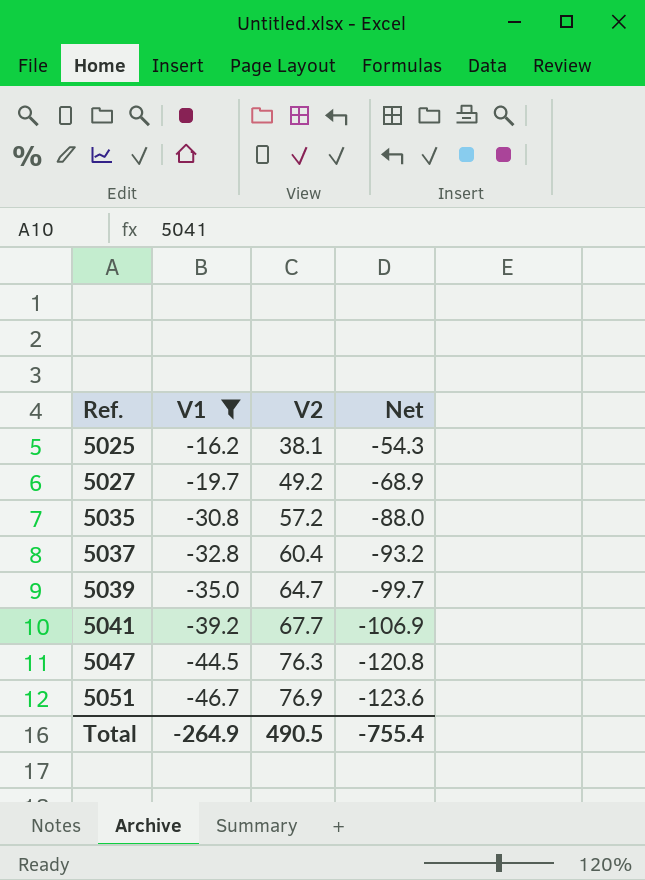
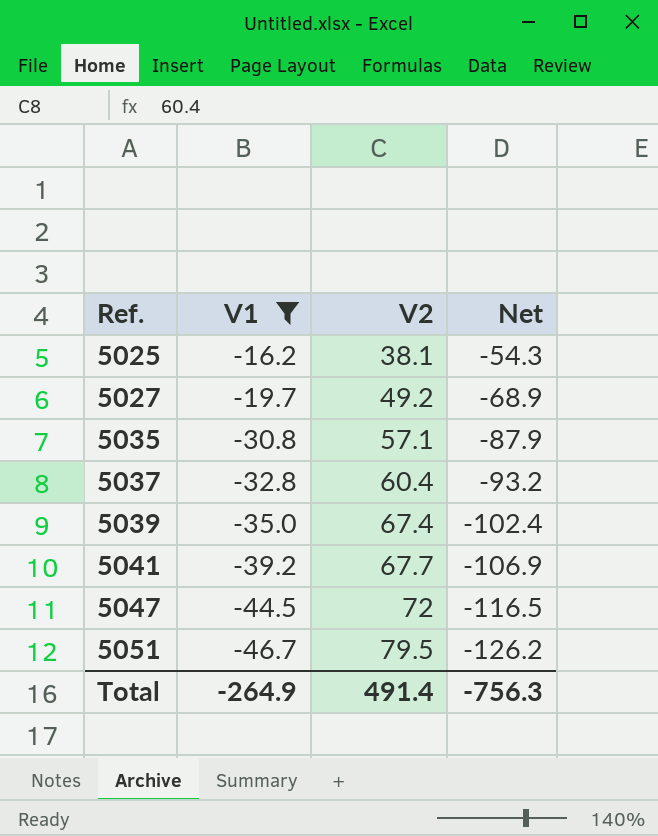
5035 | V2: 57.2 -> 57.1
5035 | Net: -88.0 -> -87.9
5039 | V2: 64.7 -> 67.4
5039 | Net: -99.7 -> -102.4
5047 | V2: 76.3 -> 72
5047 | Net: -120.8 -> -116.5
5051 | V2: 76.9 -> 79.5
5051 | Net: -123.6 -> -126.2
Total | V2: 490.5 -> 491.4
Total | Net: -755.4 -> -756.3

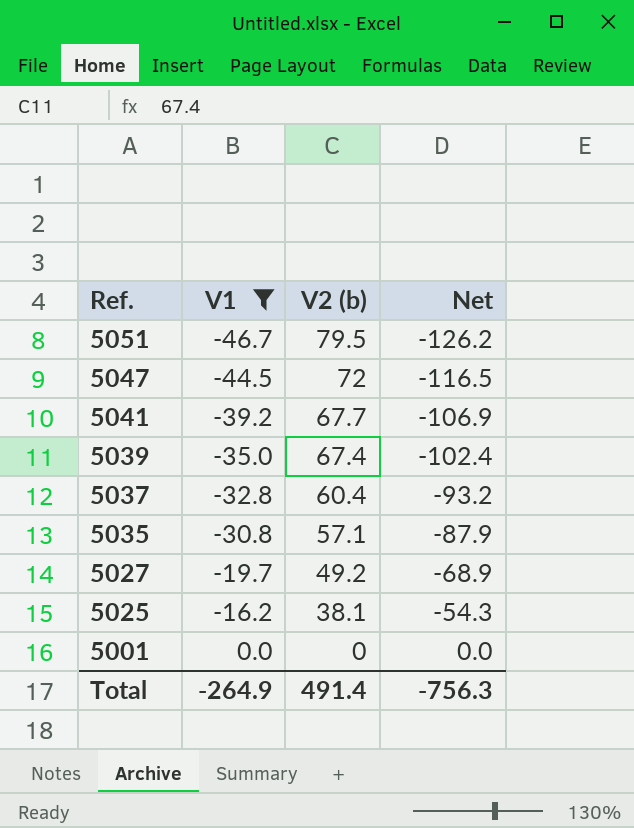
row order: Ref. ascending -> Ref. descending
column name: V2 -> V2 (b)
row 5001: none -> 0.0 | 0 | 0.0

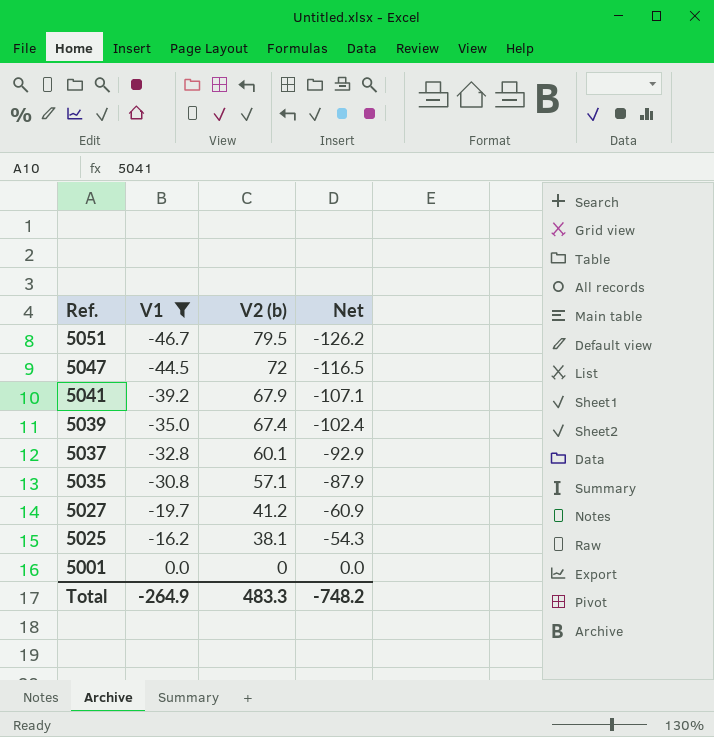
5041 | V2 (b): 67.7 -> 67.9
5041 | Net: -106.9 -> -107.1
5037 | V2 (b): 60.4 -> 60.1
5037 | Net: -93.2 -> -92.9
5027 | V2 (b): 49.2 -> 41.2
5027 | Net: -68.9 -> -60.9
Total | V2 (b): 491.4 -> 483.3
Total | Net: -756.3 -> -748.2

